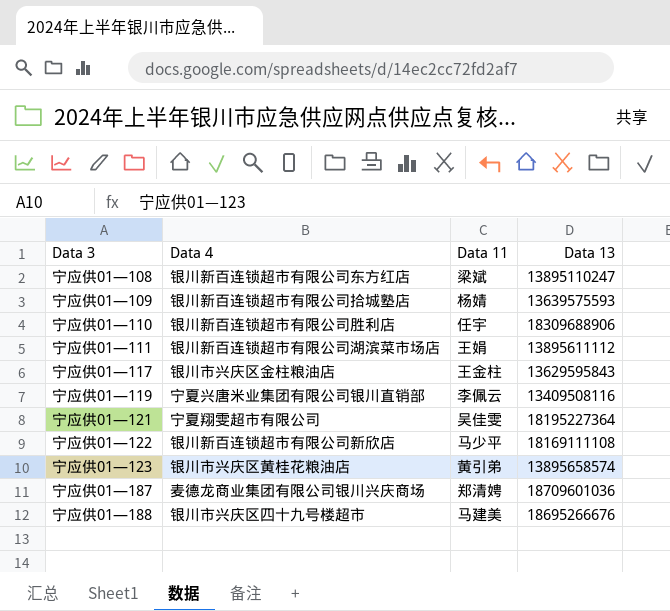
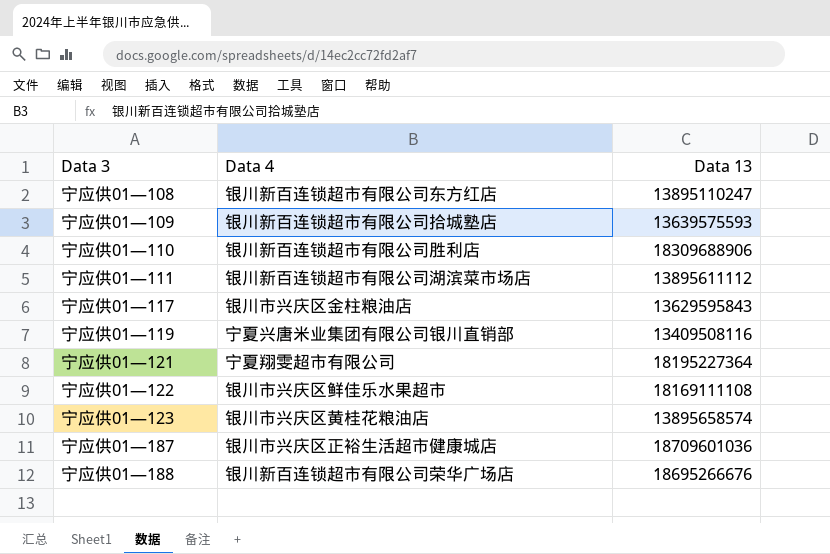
column Data 11 | position: 3 -> none
宁应供01—122 | Data 4: 银川新百连锁超市有限公司新欣店 -> 银川市兴庆区鲜佳乐水果超市
宁应供01—187 | Data 4: 麦德龙商业集团有限公司银川兴庆商场 -> 银川市兴庆区正裕生活超市健康城店
宁应供01—188 | Data 4: 银川市兴庆区四十九号楼超市 -> 银川新百连锁超市有限公司荣华广场店

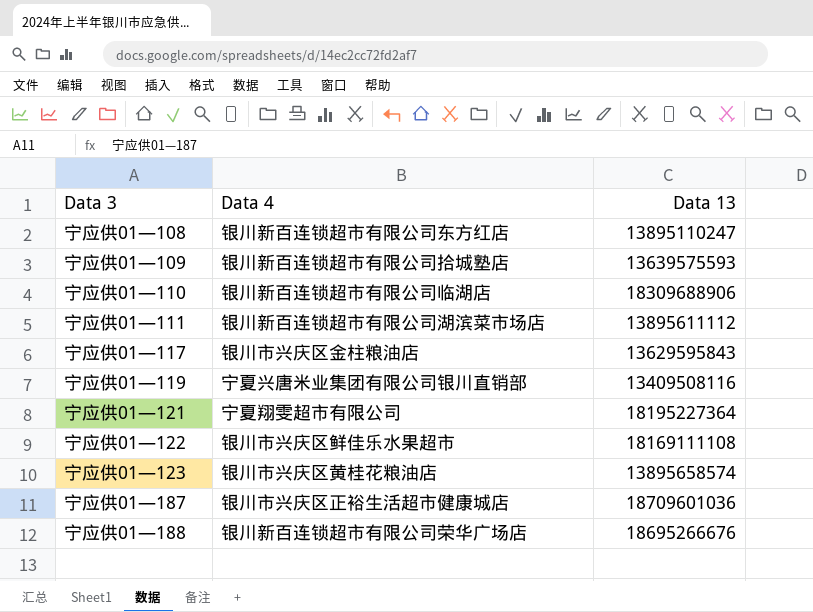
宁应供01—110 | Data 4: 银川新百连锁超市有限公司胜利店 -> 银川新百连锁超市有限公司临湖店

